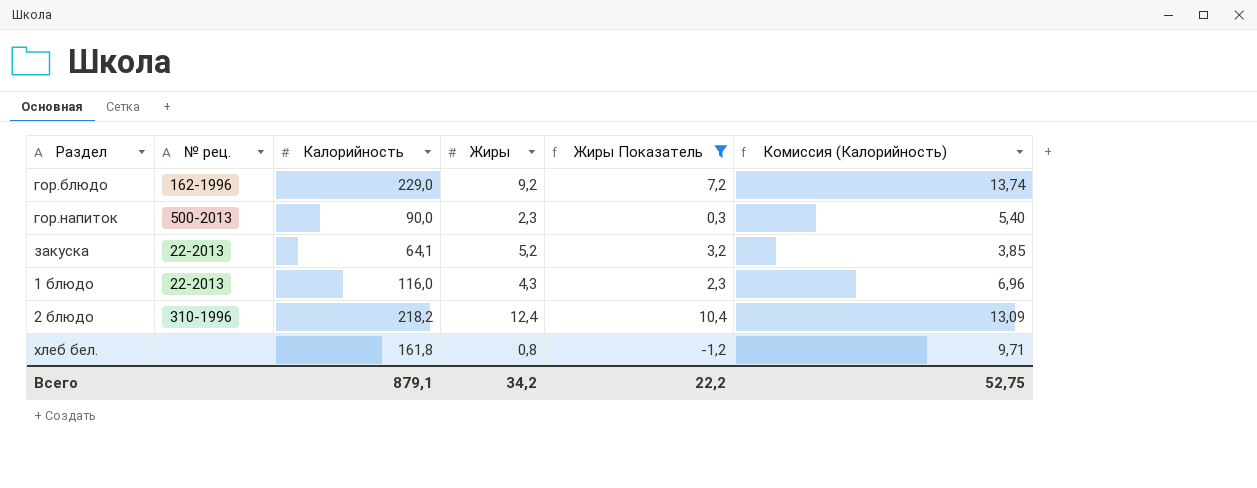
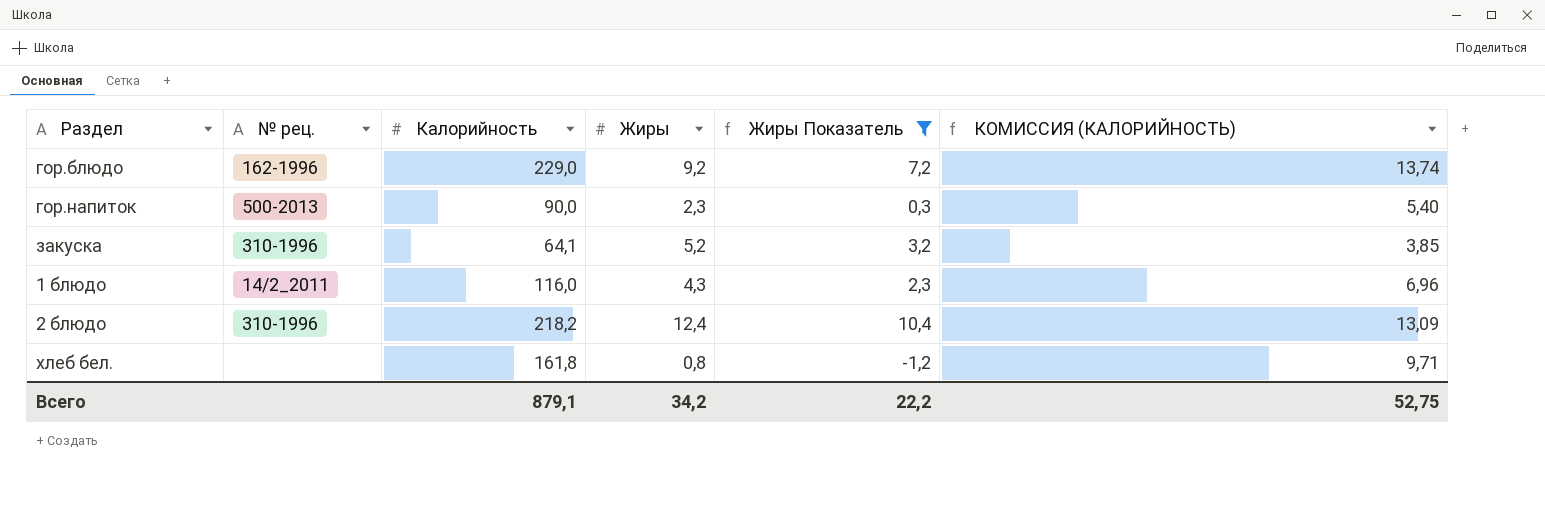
column name: Комиссия (Калорийность) -> КОМИССИЯ (КАЛОРИЙНОСТЬ)
закуска | № рец.: 22-2013 -> 310-1996
1 блюдо | № рец.: 22-2013 -> 14/2_2011

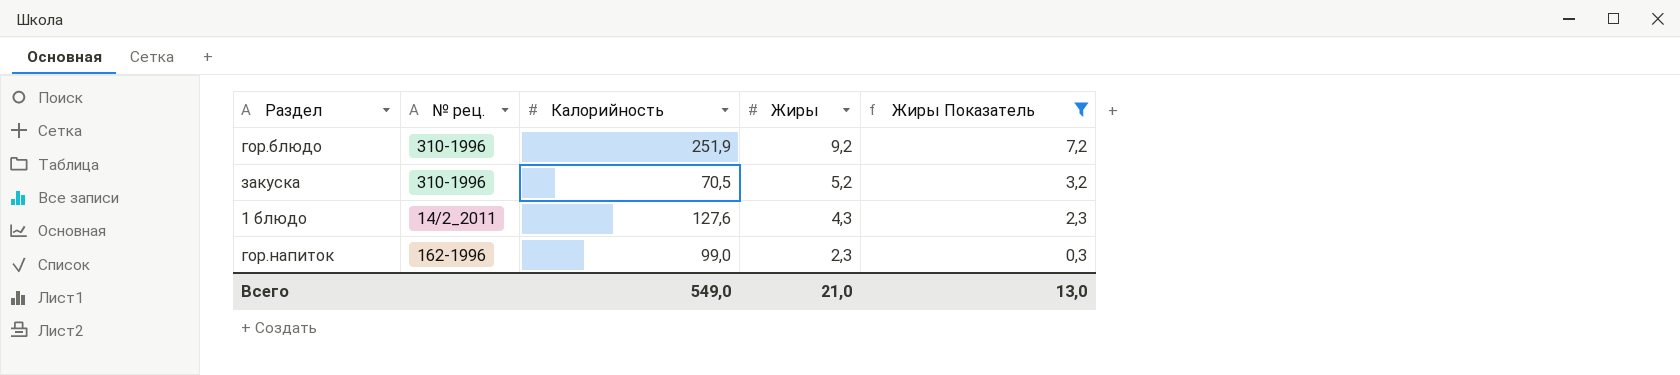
row order: none -> Жиры descending
column КОМИССИЯ (КАЛОРИЙНОСТЬ) | formula: [Калорийность] * 0,06 -> none
row 2 блюдо: 310-1996 | 218,2 | 12,4 | 10,4 | 13,09 -> none
row хлеб бел.: none | 161,8 | 0,8 | -1,2 | 9,71 -> none
гор.блюдо | № рец.: 162-1996 -> 310-1996
гор.блюдо | Калорийность: 229,0 -> 251,9
закуска | Калорийность: 64,1 -> 70,5
1 блюдо | Калорийность: 116,0 -> 127,6
гор.напиток | № рец.: 500-2013 -> 162-1996
гор.напиток | Калорийность: 90,0 -> 99,0
Всего | Калорийность: 879,1 -> 549,0
Всего | Жиры: 34,2 -> 21,0
Всего | Жиры Показатель: 22,2 -> 13,0

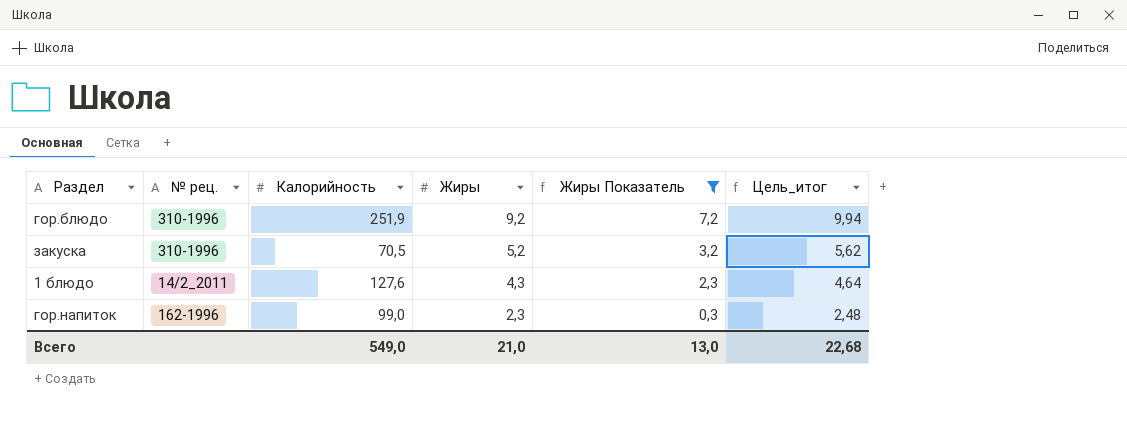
column Цель_итог | formula: none -> [Жиры] * 1,08

